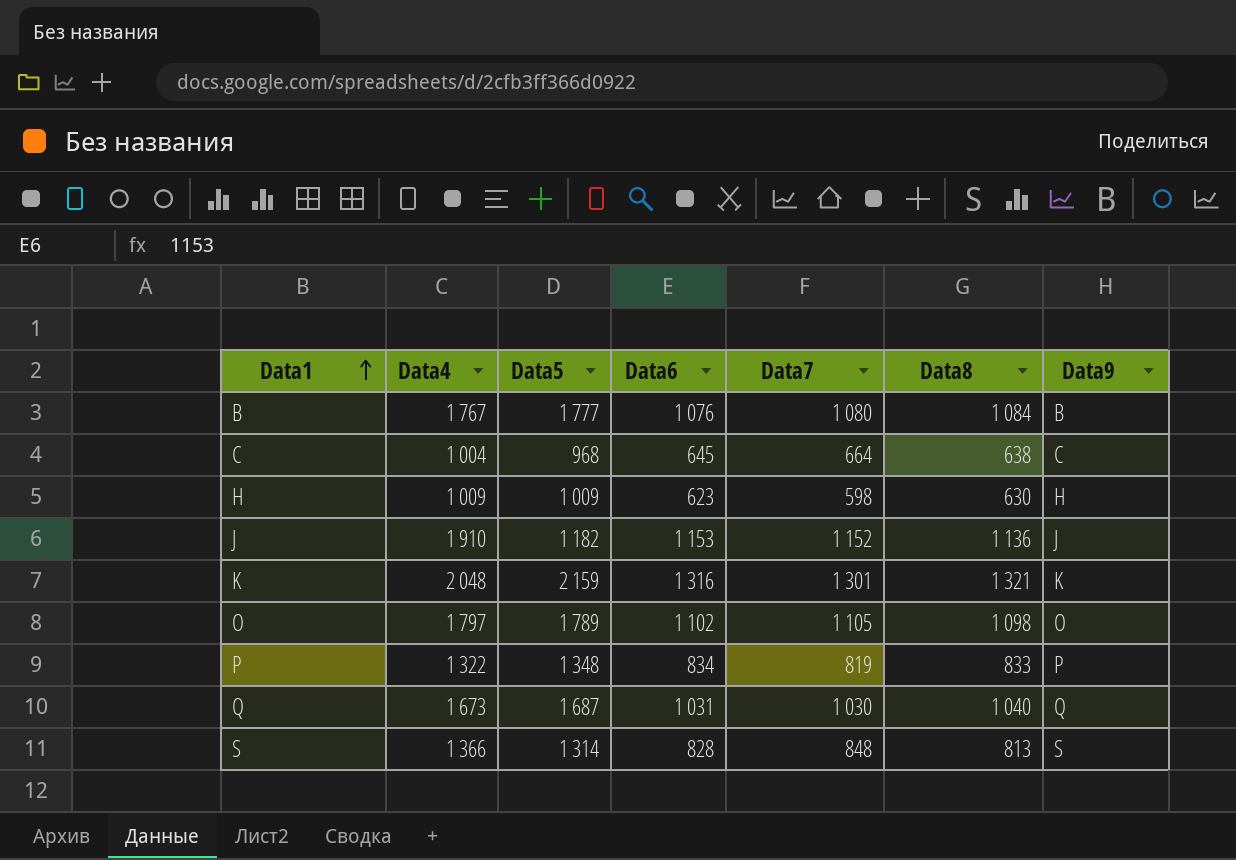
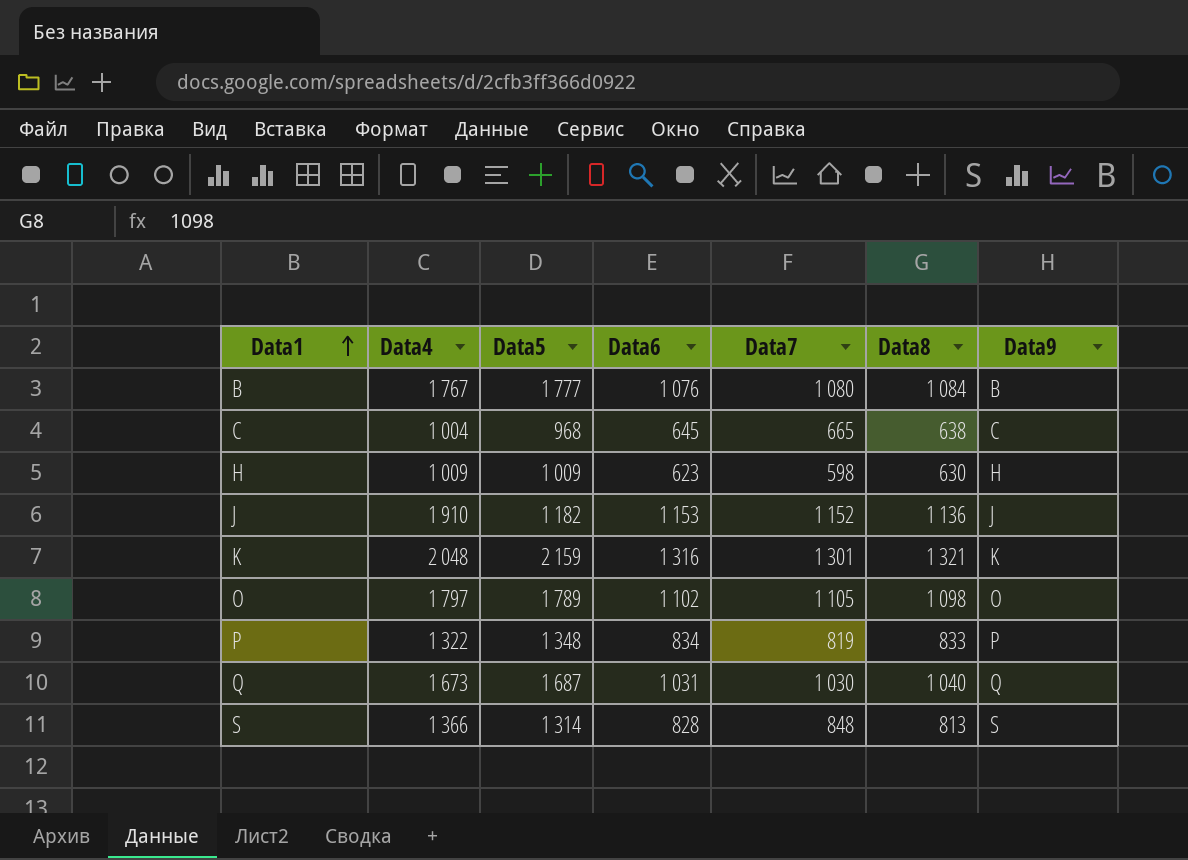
C | Data7: 664 -> 665

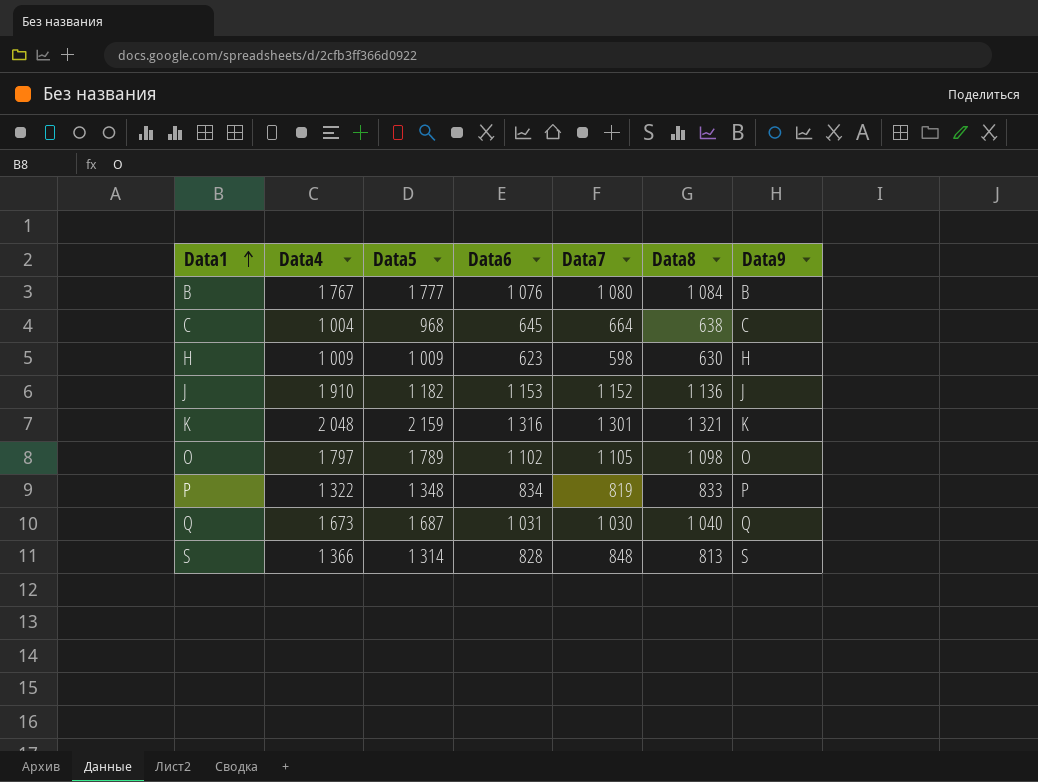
C | Data7: 665 -> 664

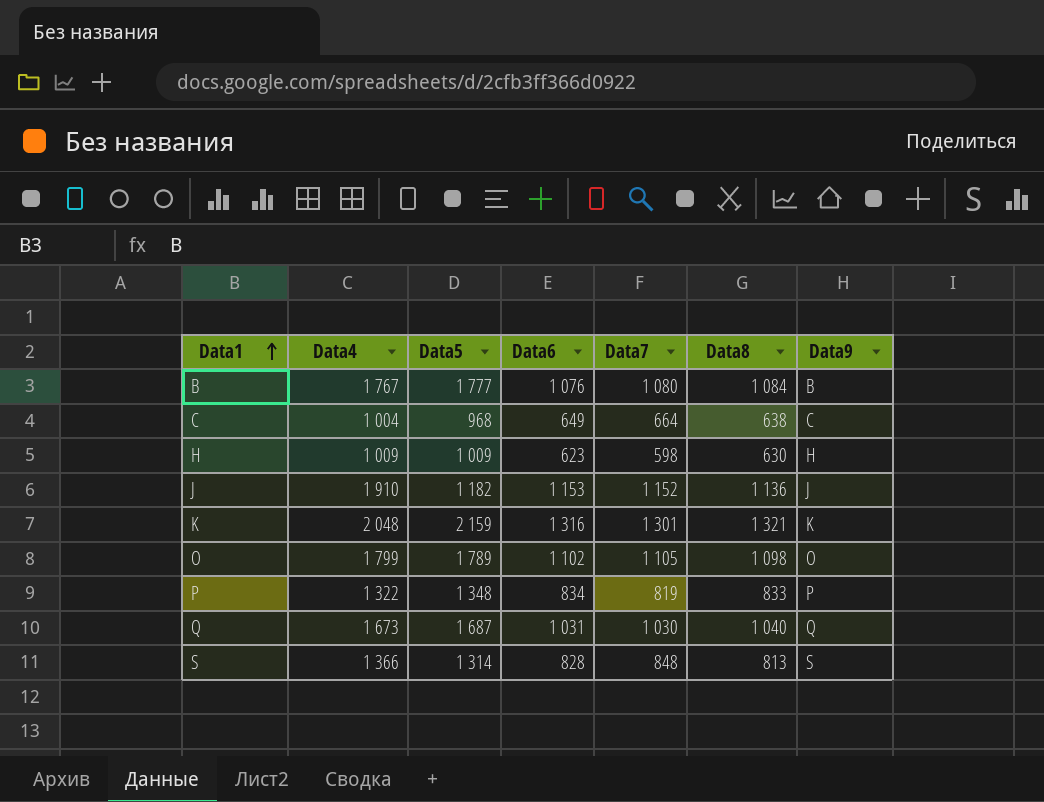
C | Data6: 645 -> 649
O | Data4: 1 797 -> 1 799

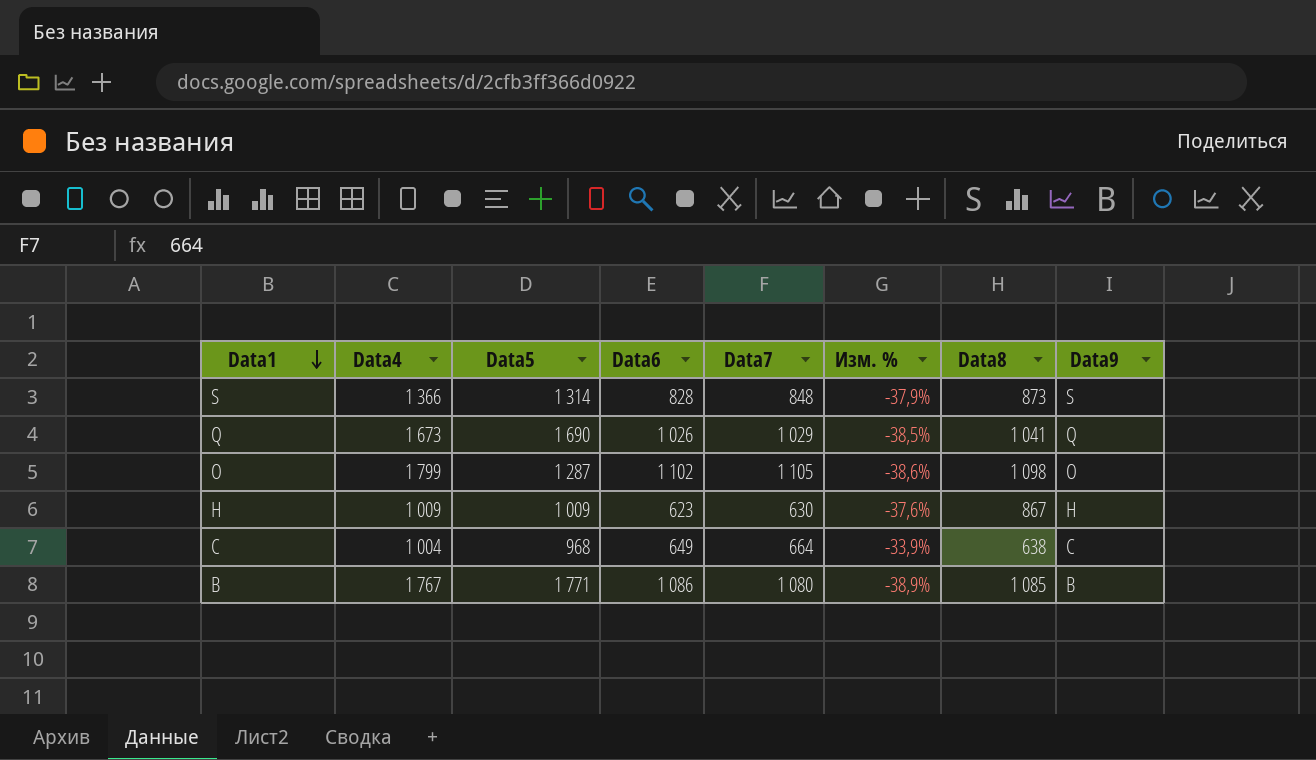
row order: Data1 ascending -> Data1 descending
column Изм. % | formula: none -> ([Data7] - [Data4]) / [Data4]
row J: 1 910 | 1 182 | 1 153 | 1 152 | 1 136 | J -> none
row K: 2 048 | 2 159 | 1 316 | 1 301 | 1 321 | K -> none
row P: 1 322 | 1 348 | 834 | 819 | 833 | P -> none
S | Data8: 813 -> 873
Q | Data5: 1 687 -> 1 690
Q | Data6: 1 031 -> 1 026
Q | Data7: 1 030 -> 1 029
Q | Data8: 1 040 -> 1 041
O | Data5: 1 789 -> 1 287
H | Data7: 598 -> 630
H | Data8: 630 -> 867
B | Data5: 1 777 -> 1 771
B | Data6: 1 076 -> 1 086
B | Data8: 1 084 -> 1 085

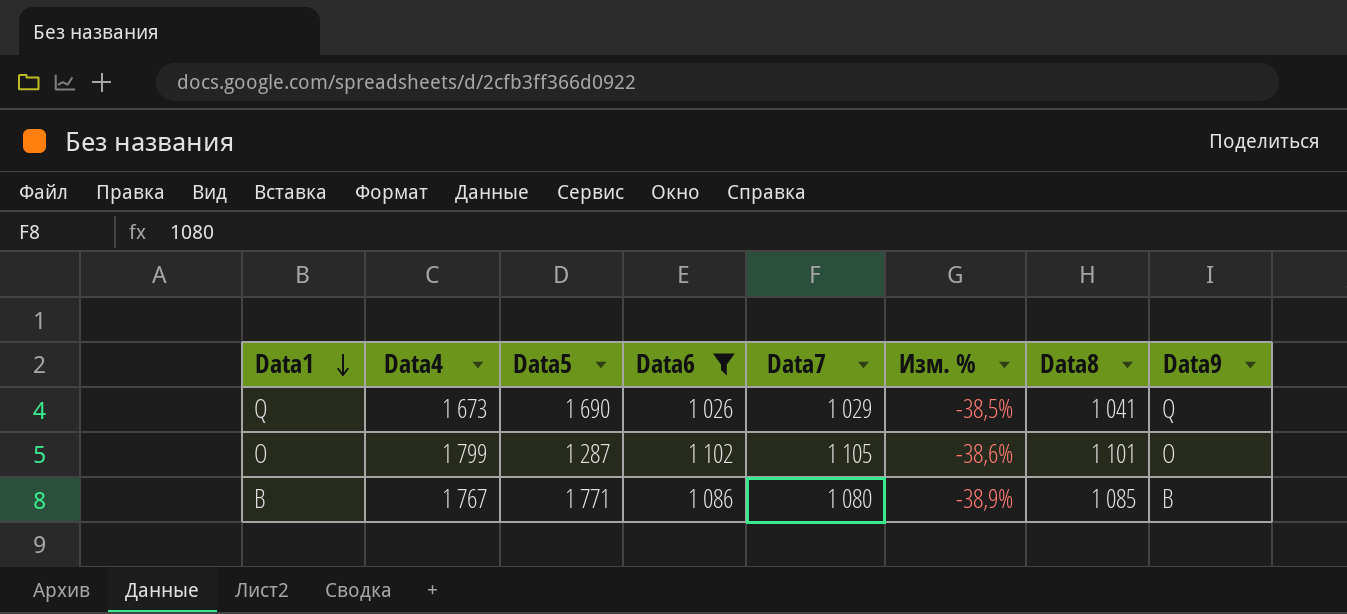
filter: none -> Data6 >= 1 026
O | Data8: 1 098 -> 1 101

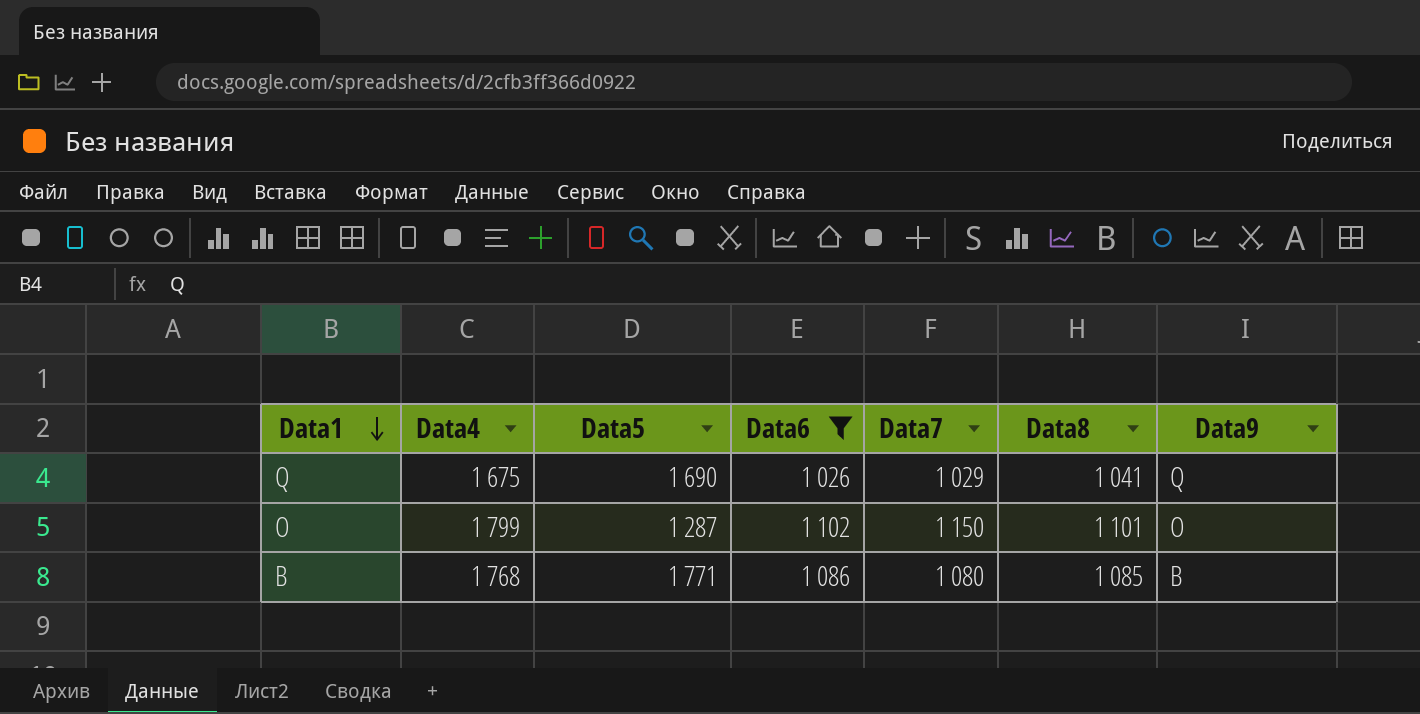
column Изм. % | formula: ([Data7] - [Data4]) / [Data4] -> none
Q | Data4: 1 673 -> 1 675
O | Data7: 1 105 -> 1 150
B | Data4: 1 767 -> 1 768

